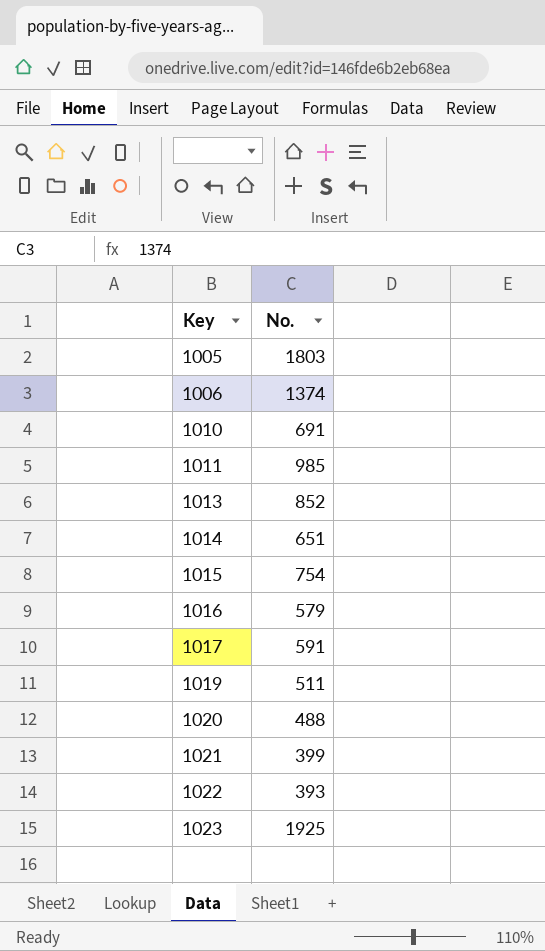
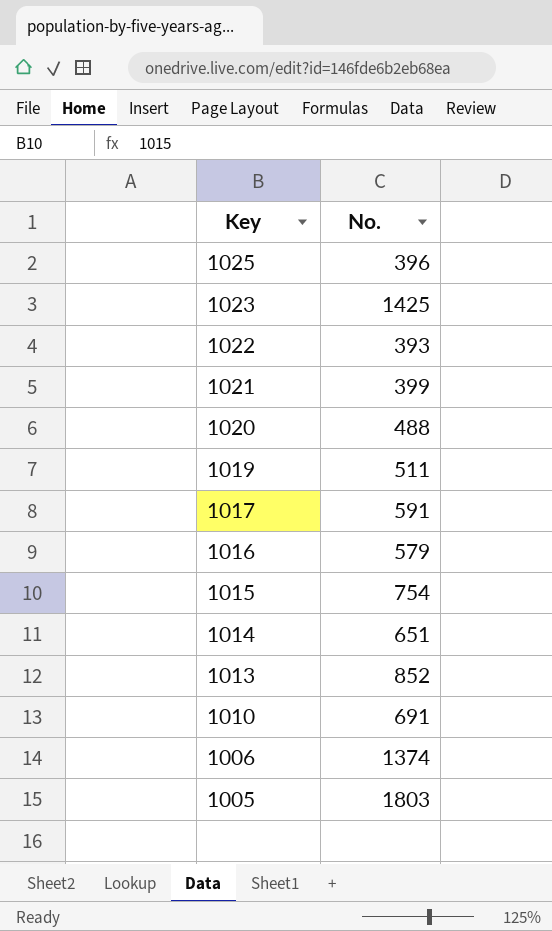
row order: Key ascending -> Key descending
row 1011: 985 -> none
row 1025: none -> 396
1023 | No.: 1925 -> 1425

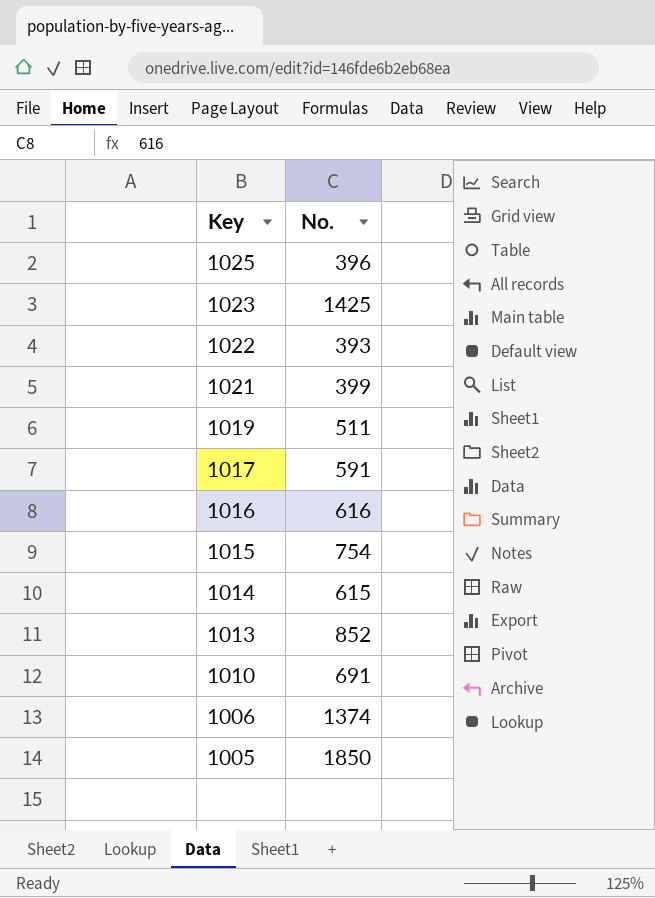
row 1020: 488 -> none
1016 | No.: 579 -> 616
1014 | No.: 651 -> 615
1005 | No.: 1803 -> 1850

